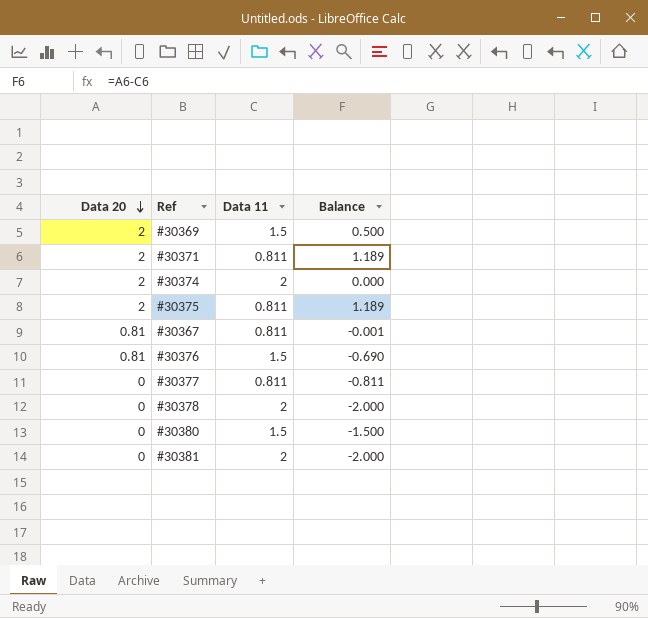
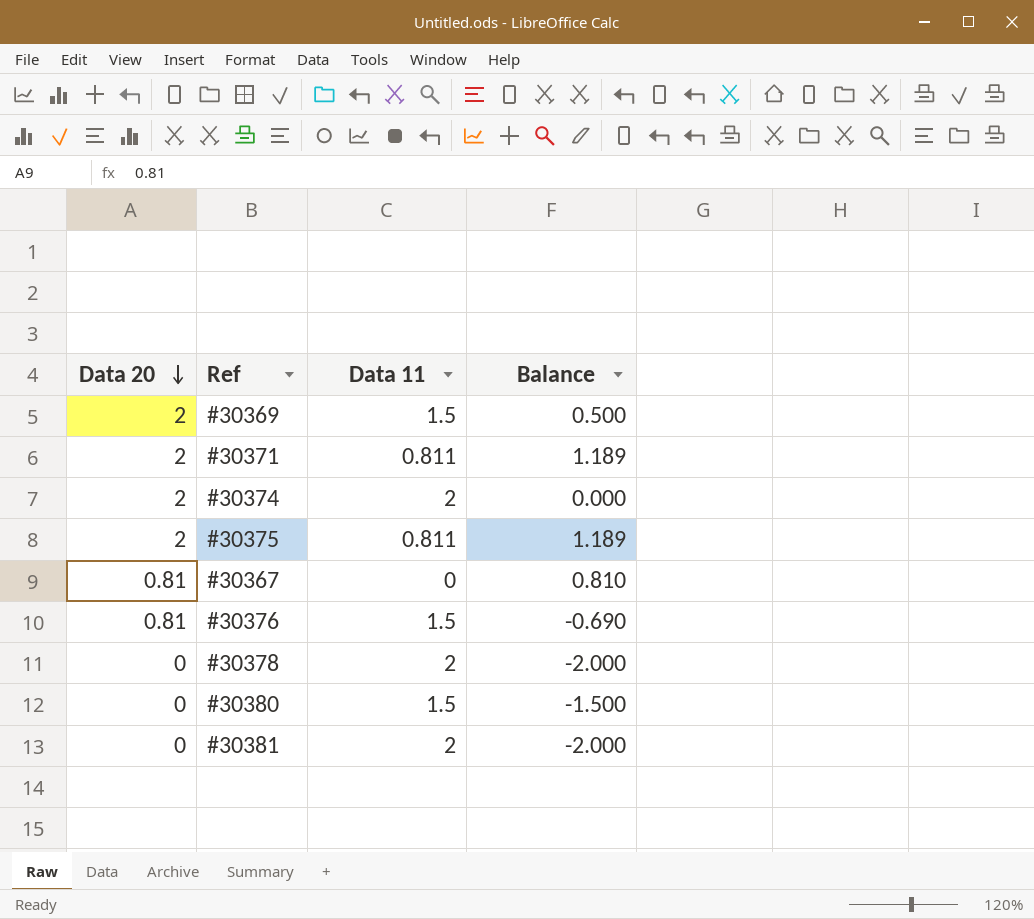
row #30377: 0 | 0.811 | -0.811 -> none
#30367 | Data 11: 0.811 -> 0
#30367 | Balance: -0.001 -> 0.810

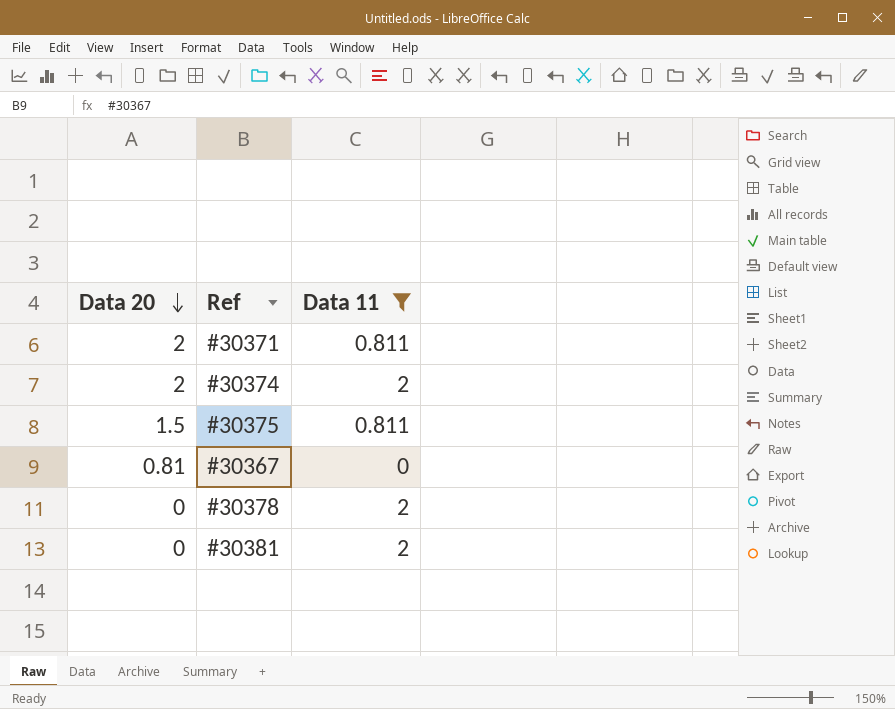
filter: none -> Data 11 != 1.5
column Balance | formula: [Data 20] - [Data 11] -> none
#30375 | Data 20: 2 -> 1.5

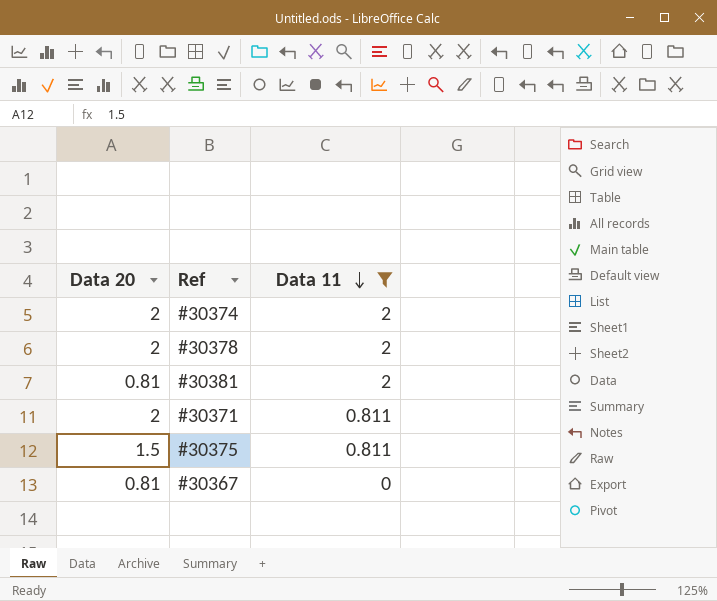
row order: Data 20 descending -> Data 11 descending
#30378 | Data 20: 0 -> 2
#30381 | Data 20: 0 -> 0.81

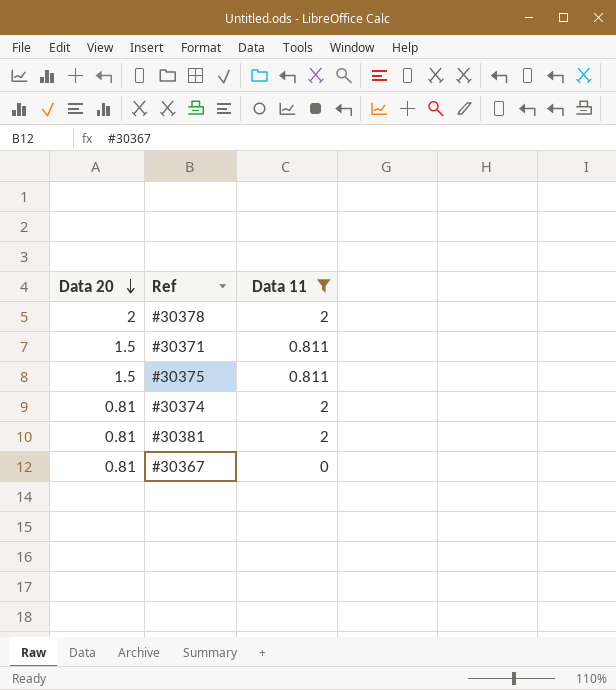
row order: Data 11 descending -> Data 20 descending
#30371 | Data 20: 2 -> 1.5
#30374 | Data 20: 2 -> 0.81

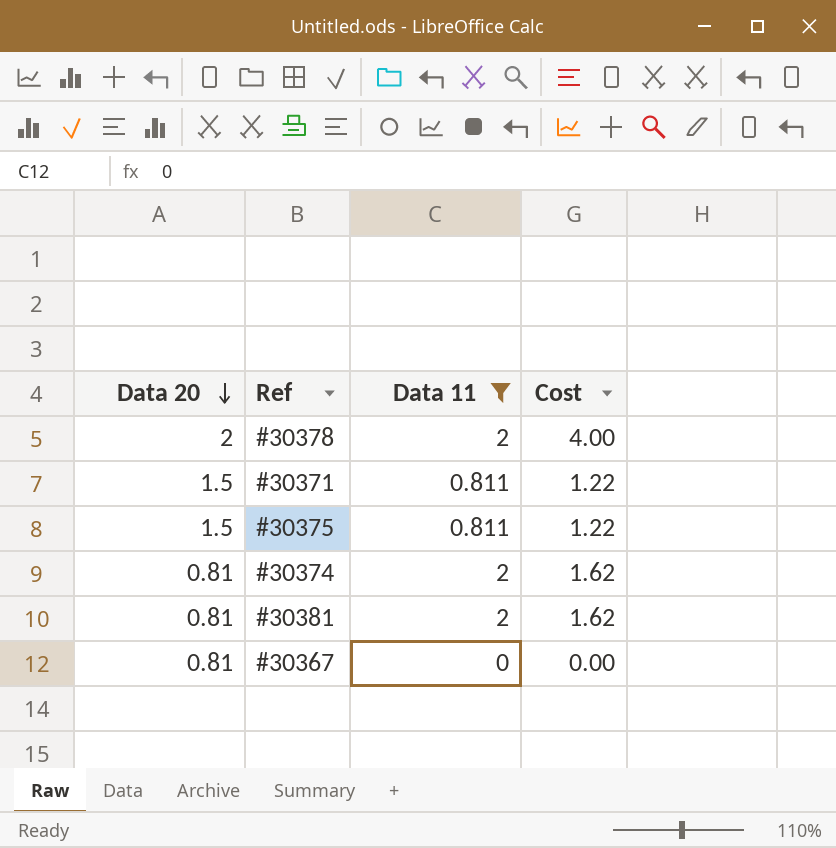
column Cost | formula: none -> [Data 20] * [Data 11]

